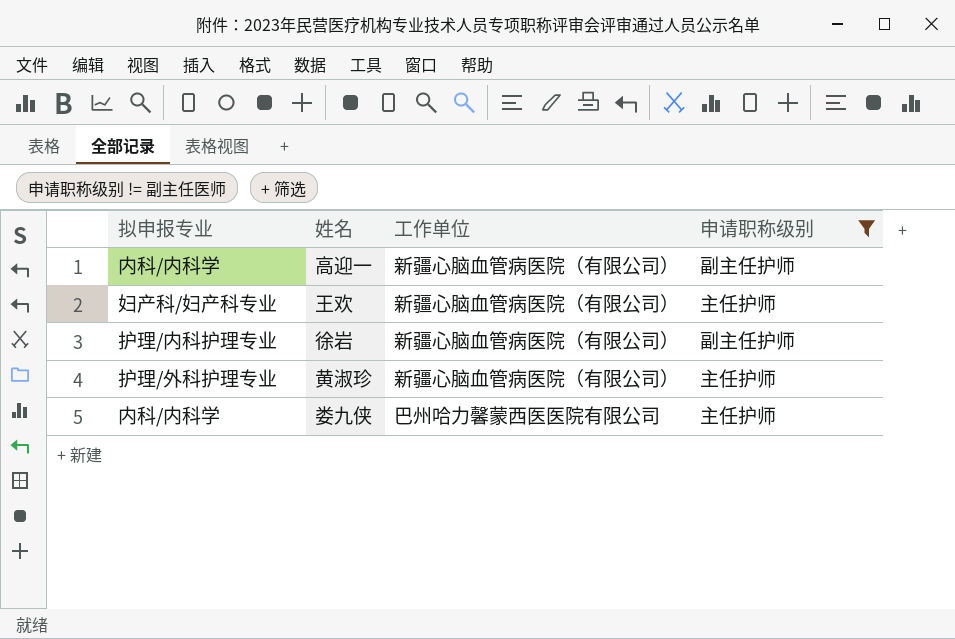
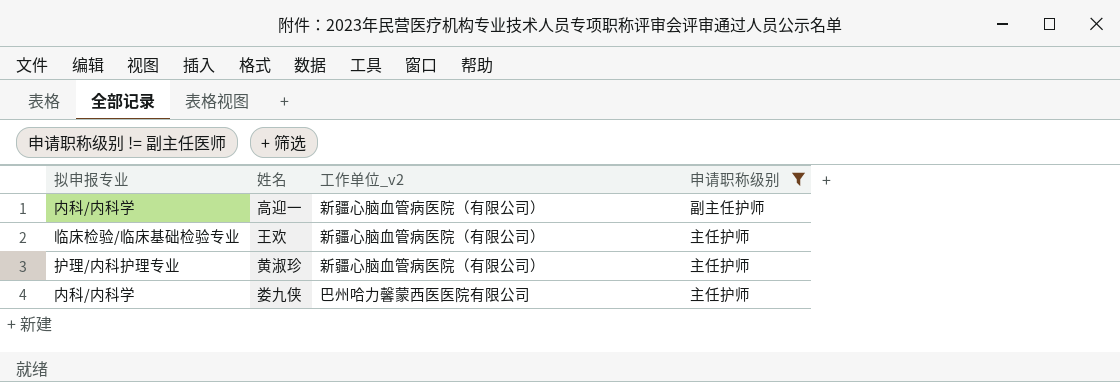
column name: 工作单位 -> 工作单位_v2
row 徐岩: 护理/内科护理专业 | 新疆心脑血管病医院（有限公司） | 副主任护师 -> none
王欢 | 拟申报专业: 妇产科/妇产科专业 -> 临床检验/临床基础检验专业
黄淑珍 | 拟申报专业: 护理/外科护理专业 -> 护理/内科护理专业

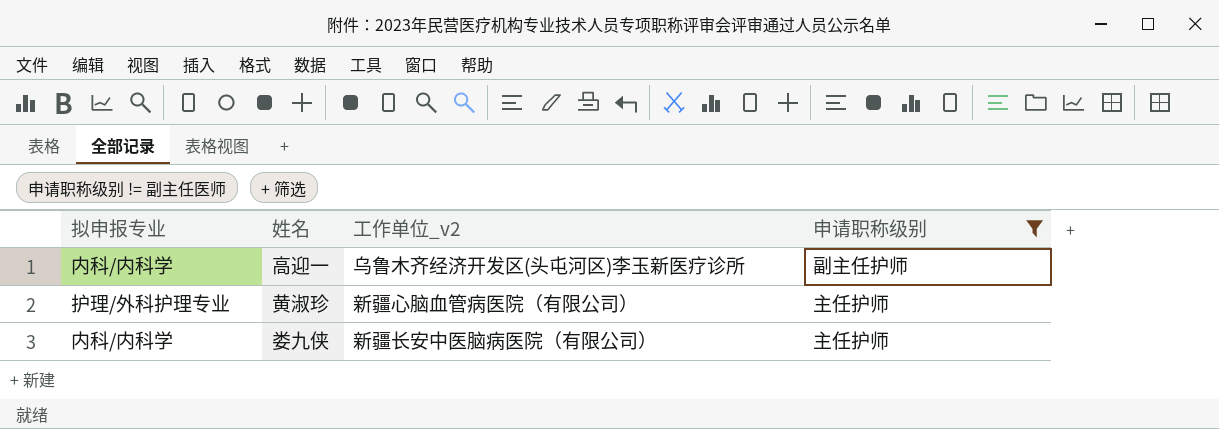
row 王欢: 临床检验/临床基础检验专业 | 新疆心脑血管病医院（有限公司） | 主任护师 -> none
高迎一 | 工作单位_v2: 新疆心脑血管病医院（有限公司） -> 乌鲁木齐经济开发区(头屯河区)李玉新医疗诊所
黄淑珍 | 拟申报专业: 护理/内科护理专业 -> 护理/外科护理专业
娄九侠 | 工作单位_v2: 巴州哈力馨蒙西医医院有限公司 -> 新疆长安中医脑病医院（有限公司）

